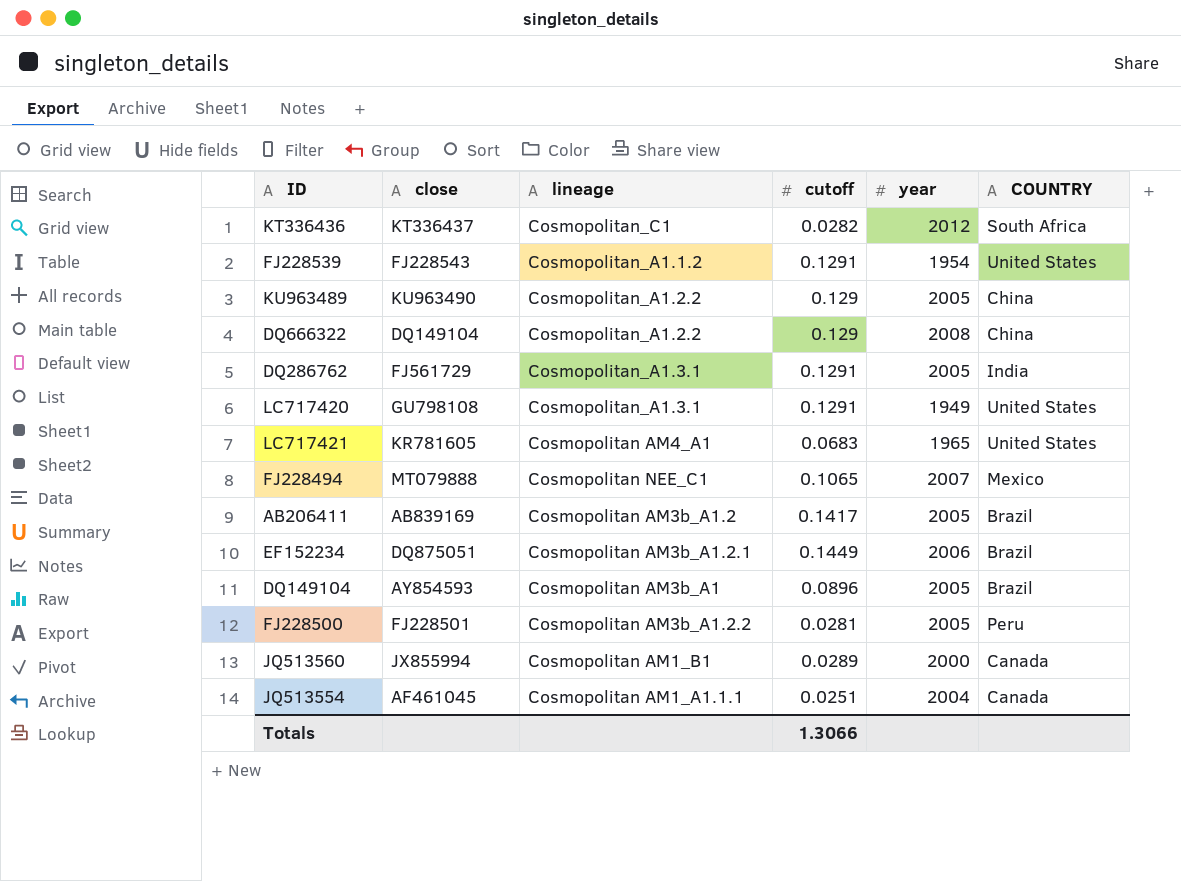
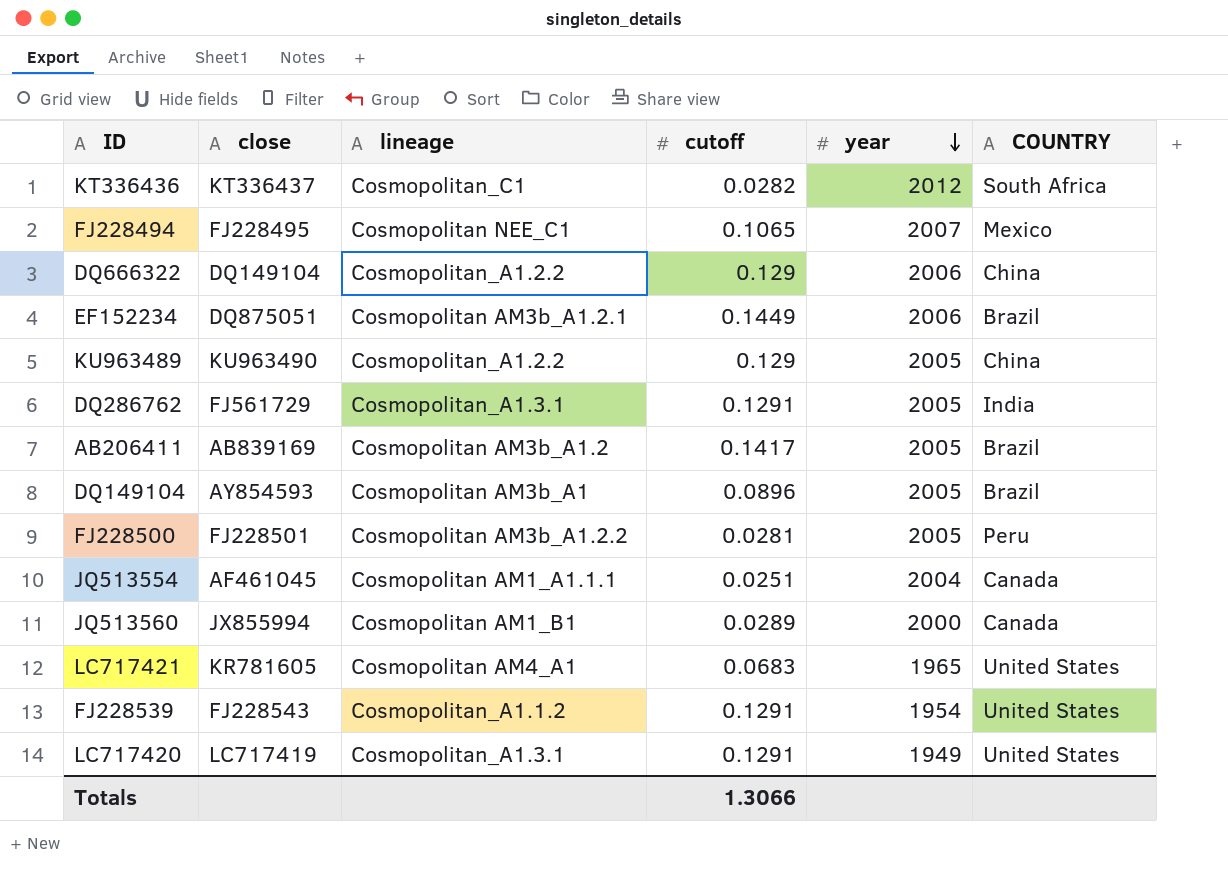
row order: none -> year descending
FJ228494 | close: MT079888 -> FJ228495
DQ666322 | year: 2008 -> 2006
LC717420 | close: GU798108 -> LC717419

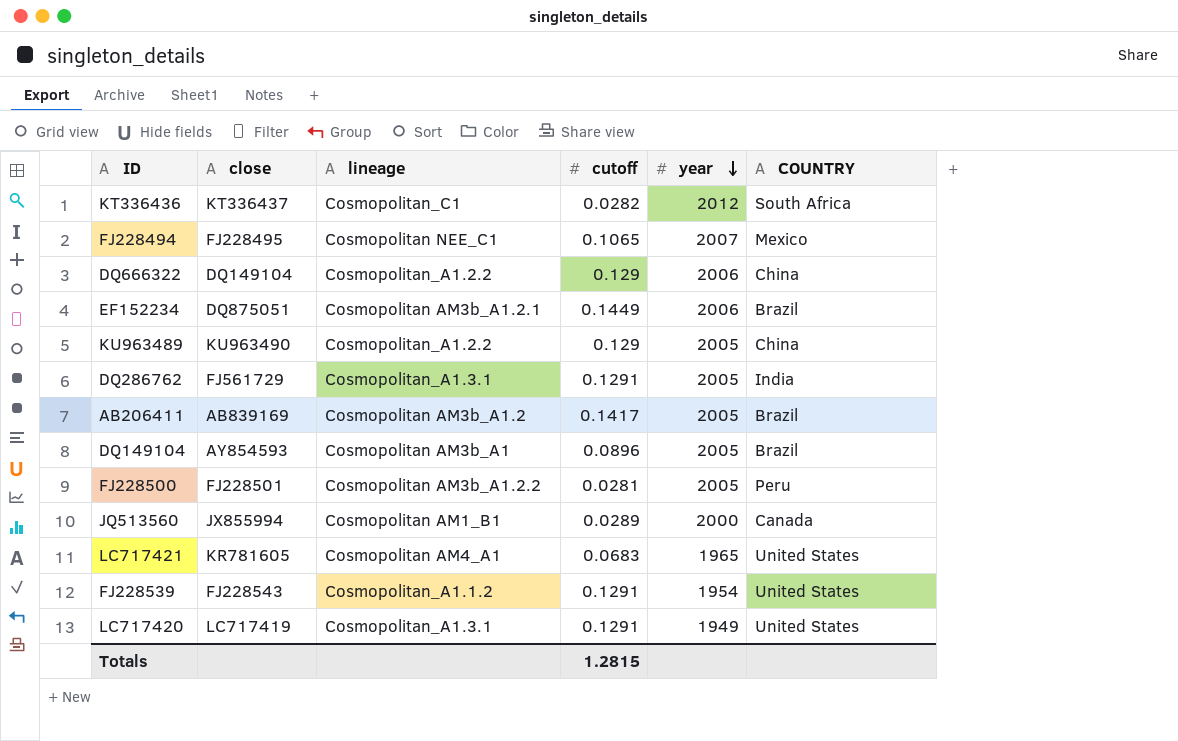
row JQ513554: AF461045 | Cosmopolitan AM1_A1.1.1 | 0.0251 | 2004 | Canada -> none
Totals | cutoff: 1.3066 -> 1.2815

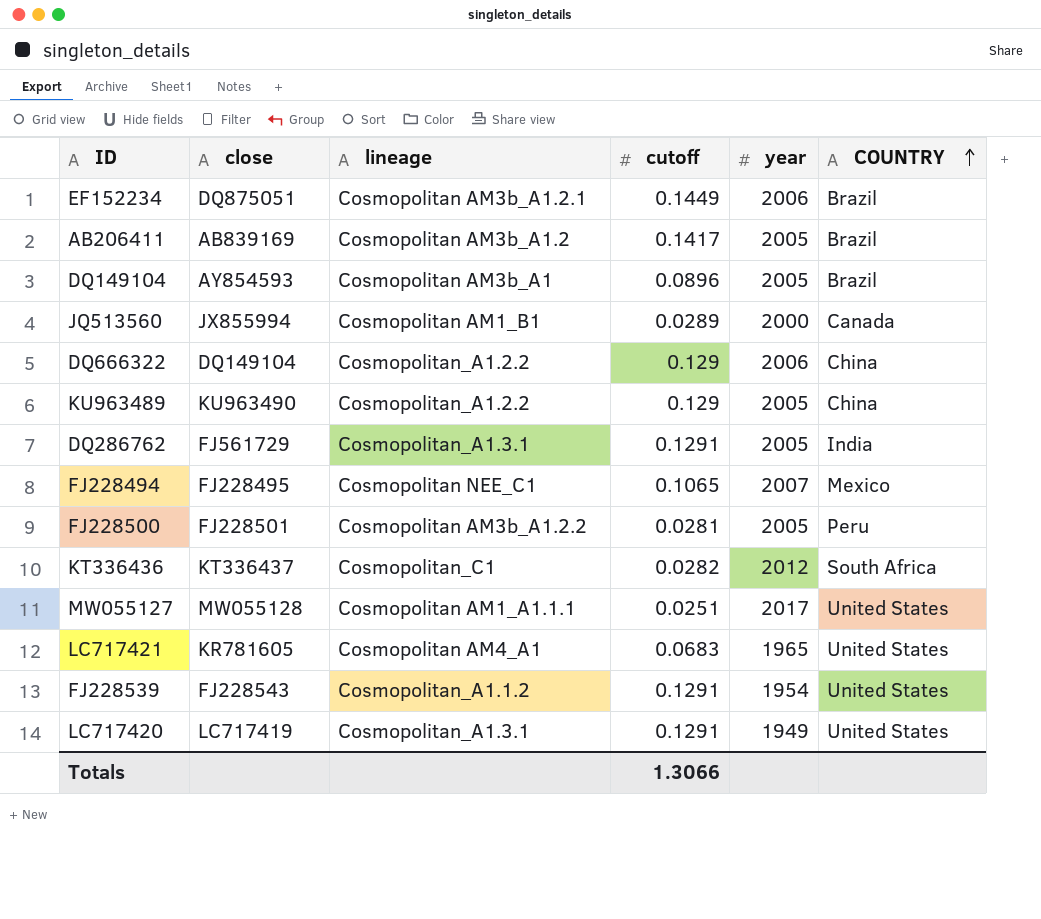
row order: year descending -> COUNTRY ascending
row MW055127: none -> MW055128 | Cosmopolitan AM1_A1.1.1 | 0.0251 | 2017 | United States
Totals | cutoff: 1.2815 -> 1.3066

